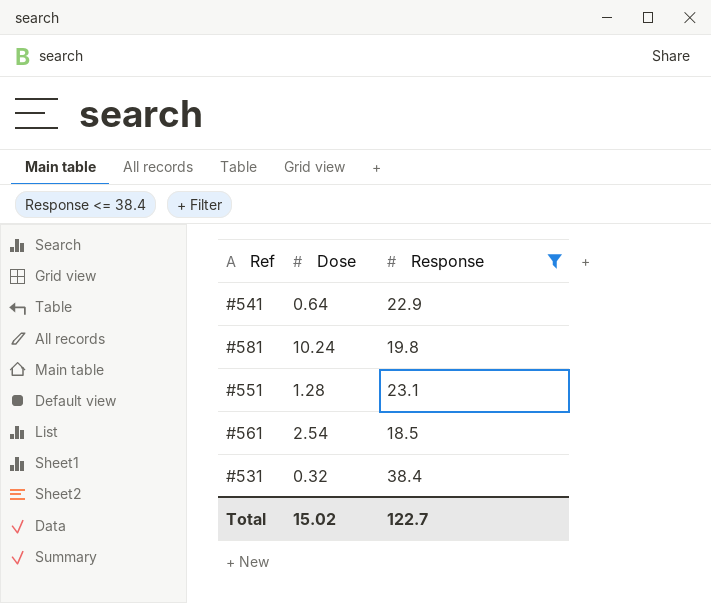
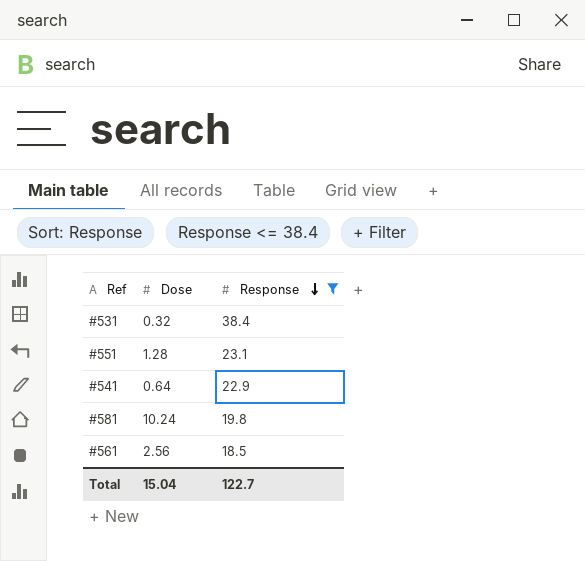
row order: none -> Response descending
#561 | Dose: 2.54 -> 2.56
Total | Dose: 15.02 -> 15.04

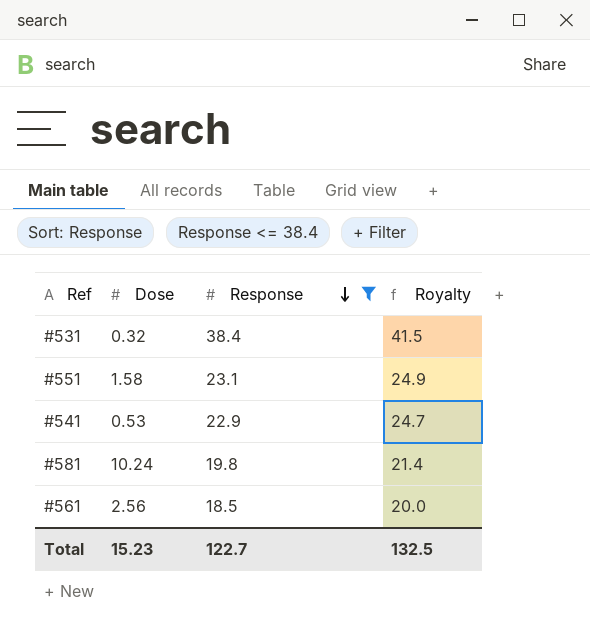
column Royalty | formula: none -> [Response] * 1.08
#551 | Dose: 1.28 -> 1.58
#541 | Dose: 0.64 -> 0.53
Total | Dose: 15.04 -> 15.23

